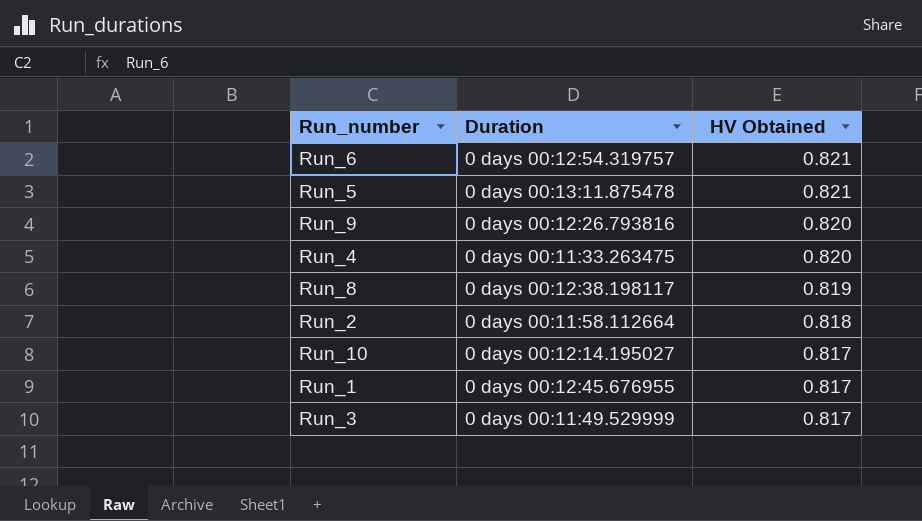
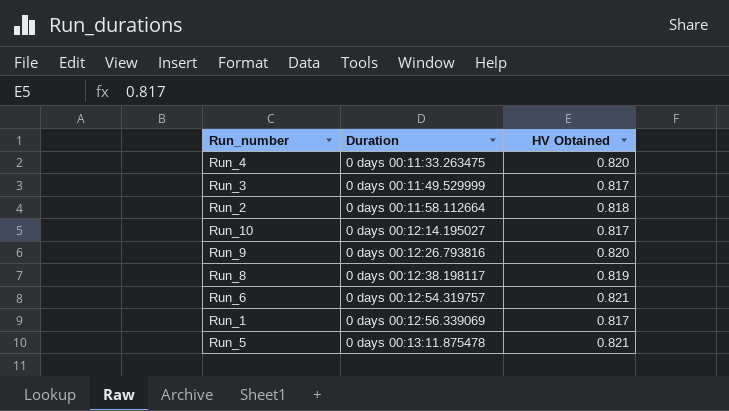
row order: HV Obtained descending -> Duration ascending
Run_1 | Duration: 0 days 00:12:45.676955 -> 0 days 00:12:56.339069

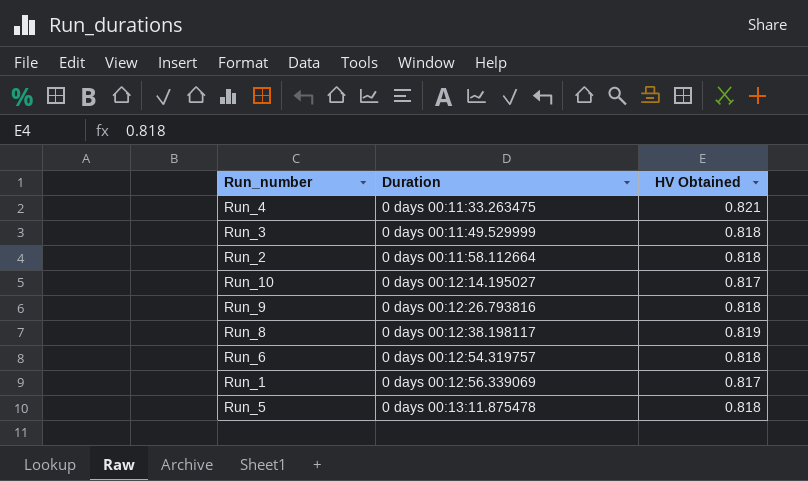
Run_4 | HV Obtained: 0.820 -> 0.821
Run_3 | HV Obtained: 0.817 -> 0.818
Run_9 | HV Obtained: 0.820 -> 0.818
Run_6 | HV Obtained: 0.821 -> 0.818
Run_5 | HV Obtained: 0.821 -> 0.818

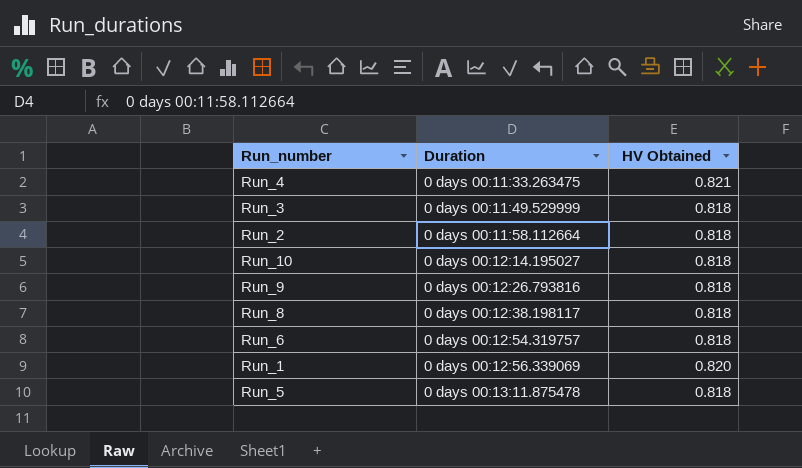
Run_10 | HV Obtained: 0.817 -> 0.818
Run_8 | HV Obtained: 0.819 -> 0.818
Run_1 | HV Obtained: 0.817 -> 0.820

